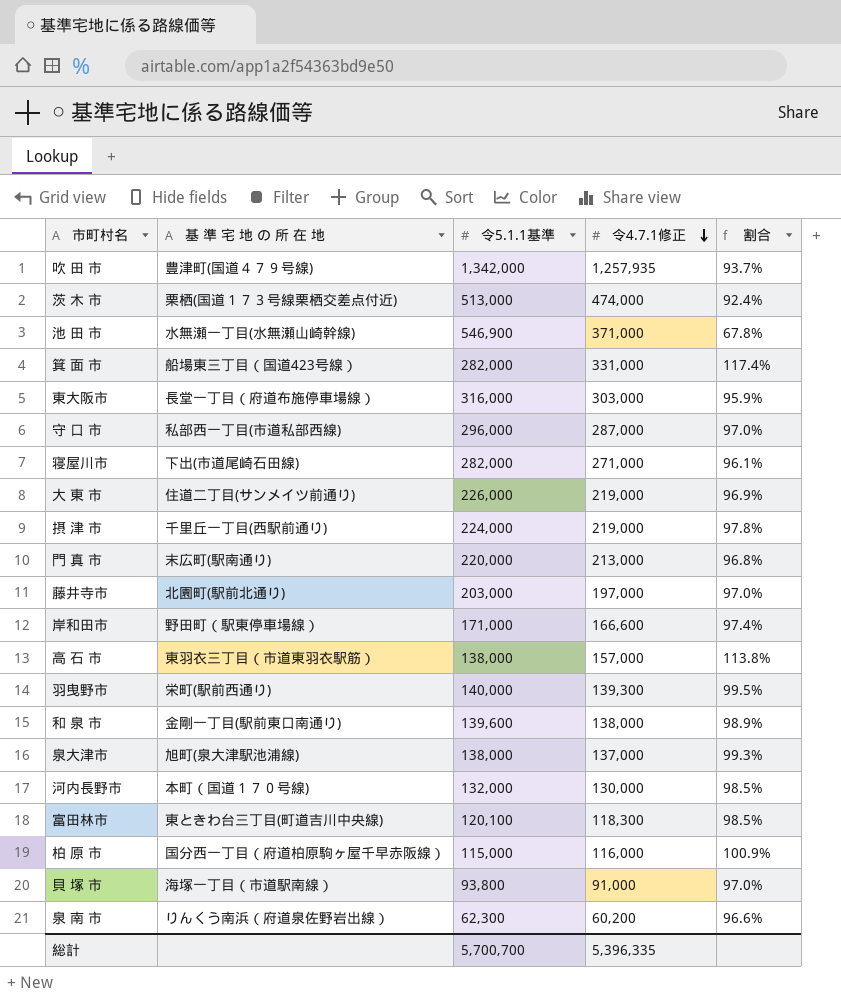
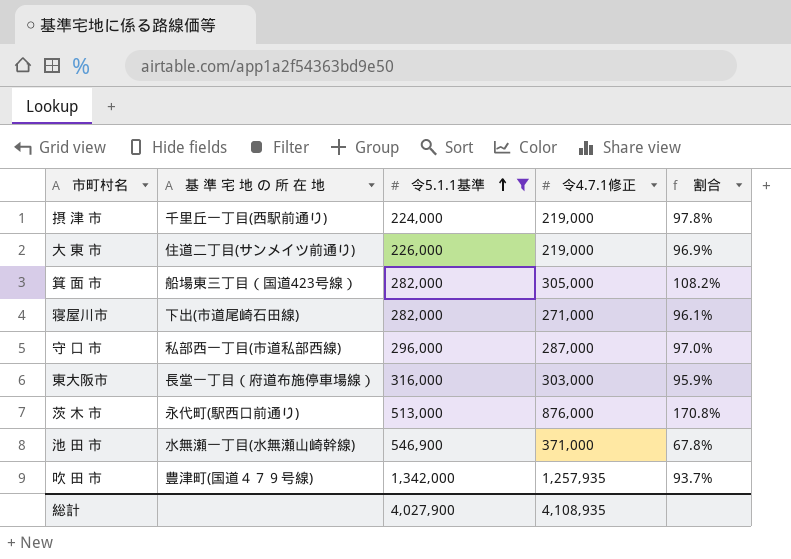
filter: none -> 令5.1.1基準 >= 224,000
row order: 令4.7.1修正 descending -> 令5.1.1基準 ascending
箕 面 市 | 令4.7.1修正: 331,000 -> 305,000
箕 面 市 | 割合: 117.4% -> 108.2%
茨 木 市 | 基 準 宅 地 の 所 在 地: 栗栖(国道１７３号線栗栖交差点付近) -> 永代町(駅西口前通り)
茨 木 市 | 令4.7.1修正: 474,000 -> 876,000
茨 木 市 | 割合: 92.4% -> 170.8%
総計 | 令5.1.1基準: 5,700,700 -> 4,027,900
総計 | 令4.7.1修正: 5,396,335 -> 4,108,935

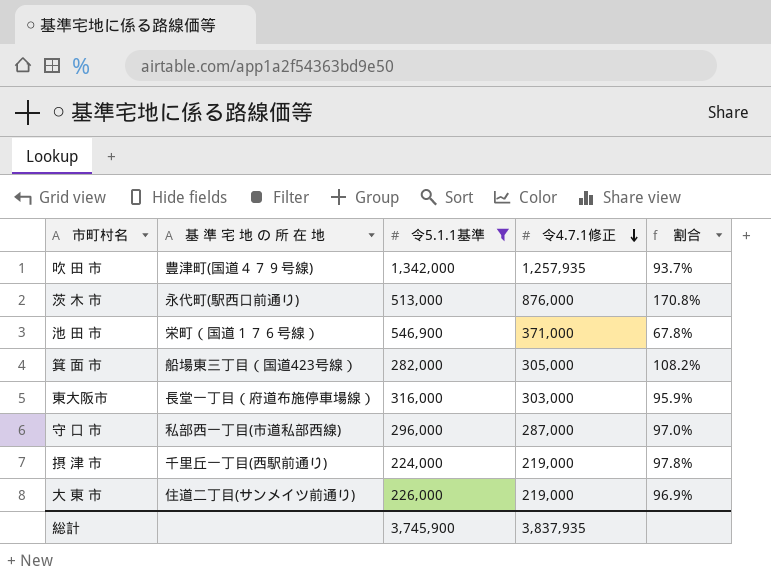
row order: 令5.1.1基準 ascending -> 令4.7.1修正 descending
row 寝屋川市: 下出(市道尾崎石田線) | 282,000 | 271,000 | 96.1% -> none
池 田 市 | 基 準 宅 地 の 所 在 地: 水無瀬一丁目(水無瀬山崎幹線) -> 栄町（国道１７６号線）
総計 | 令5.1.1基準: 4,027,900 -> 3,745,900
総計 | 令4.7.1修正: 4,108,935 -> 3,837,935

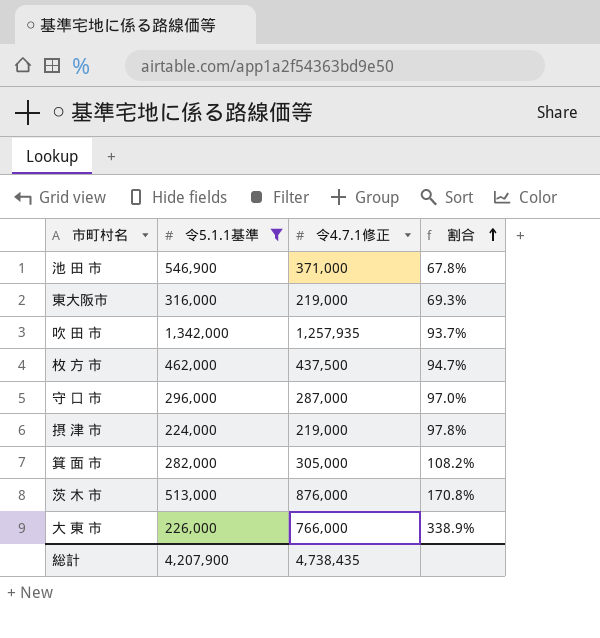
row order: 令4.7.1修正 descending -> 割合 ascending
column 基 準 宅 地 の 所 在 地 | position: 2 -> none
東大阪市 | 令4.7.1修正: 303,000 -> 219,000
東大阪市 | 割合: 95.9% -> 69.3%
row 枚 方 市: none -> 462,000 | 437,500 | 94.7%
大 東 市 | 令4.7.1修正: 219,000 -> 766,000
大 東 市 | 割合: 96.9% -> 338.9%
総計 | 令5.1.1基準: 3,745,900 -> 4,207,900
総計 | 令4.7.1修正: 3,837,935 -> 4,738,435

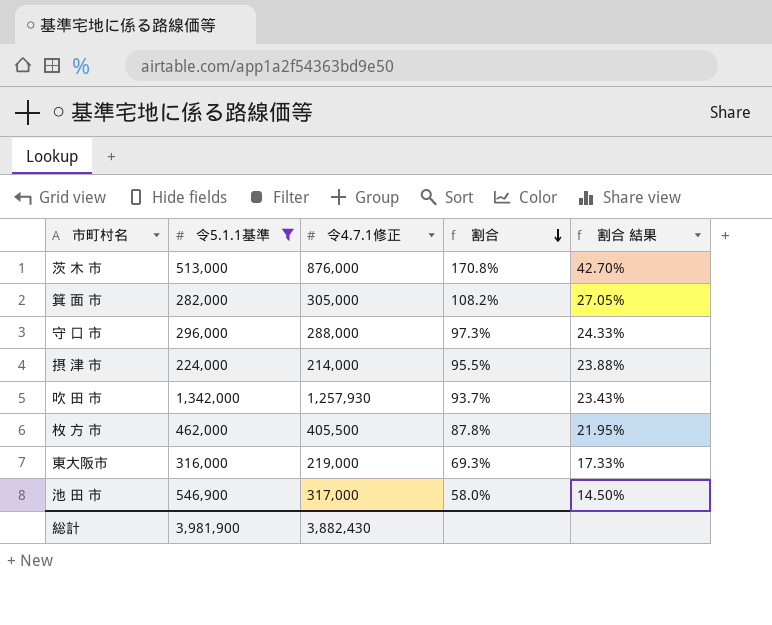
row order: 割合 ascending -> 割合 descending
column 割合 結果 | formula: none -> [割合] * 0.25
row 大 東 市: 226,000 | 766,000 | 338.9% -> none
守 口 市 | 令4.7.1修正: 287,000 -> 288,000
守 口 市 | 割合: 97.0% -> 97.3%
摂 津 市 | 令4.7.1修正: 219,000 -> 214,000
摂 津 市 | 割合: 97.8% -> 95.5%
吹 田 市 | 令4.7.1修正: 1,257,935 -> 1,257,930
枚 方 市 | 令4.7.1修正: 437,500 -> 405,500
枚 方 市 | 割合: 94.7% -> 87.8%
池 田 市 | 令4.7.1修正: 371,000 -> 317,000
池 田 市 | 割合: 67.8% -> 58.0%
総計 | 令5.1.1基準: 4,207,900 -> 3,981,900
総計 | 令4.7.1修正: 4,738,435 -> 3,882,430

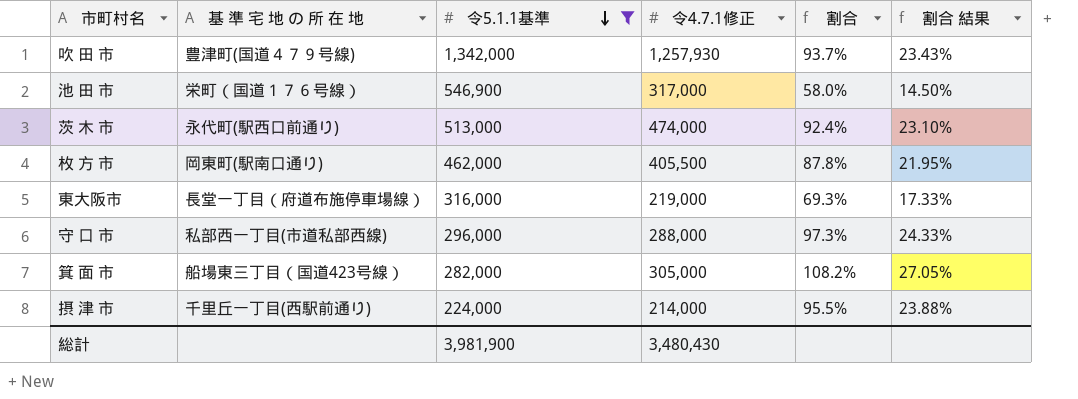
row order: 割合 descending -> 令5.1.1基準 descending
column 基 準 宅 地 の 所 在 地 | position: none -> 2
茨 木 市 | 令4.7.1修正: 876,000 -> 474,000
茨 木 市 | 割合: 170.8% -> 92.4%
茨 木 市 | 割合 結果: 42.70% -> 23.10%
総計 | 令4.7.1修正: 3,882,430 -> 3,480,430

